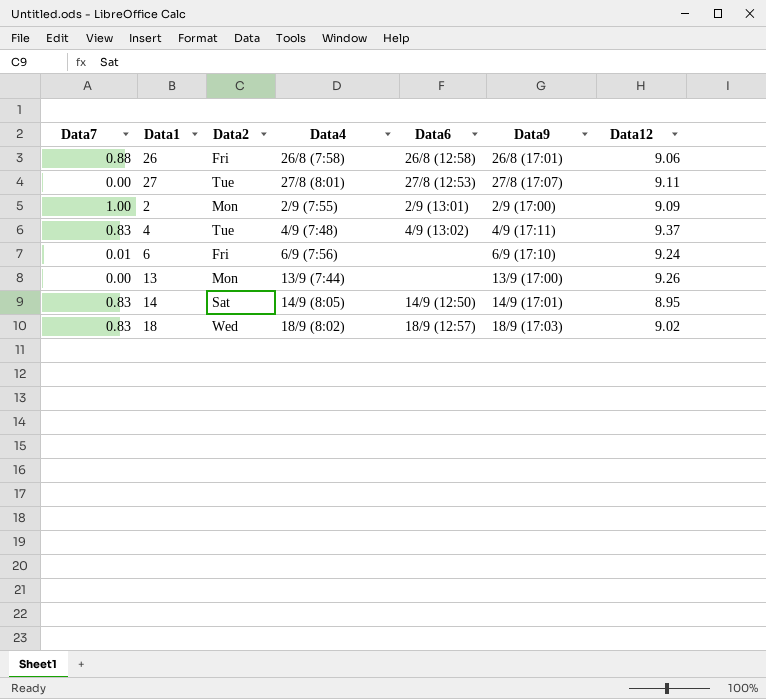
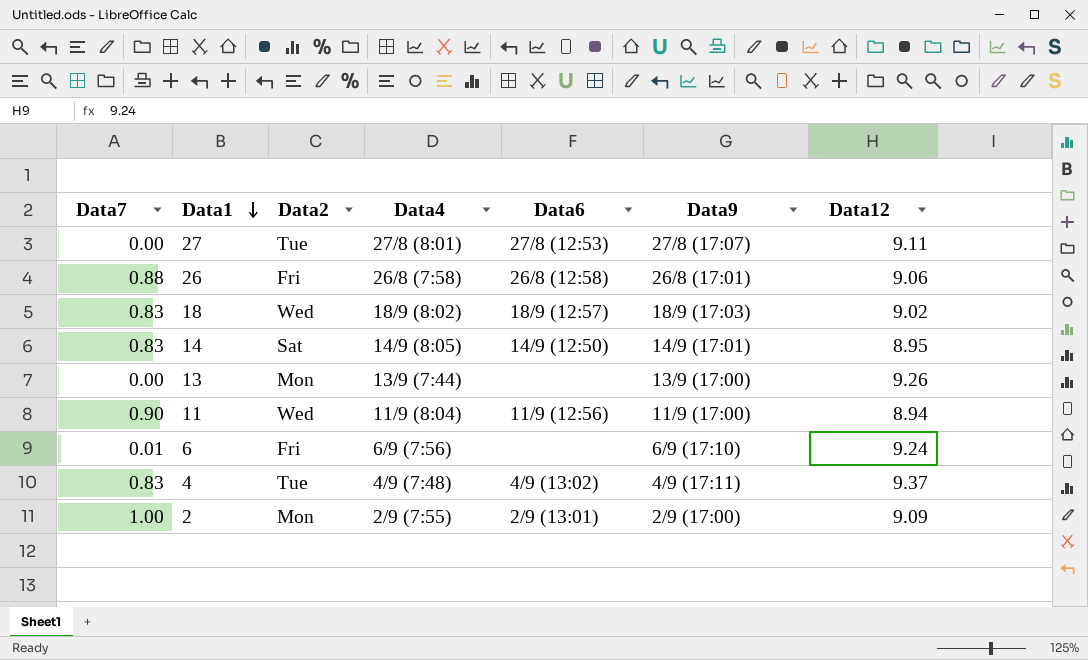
row order: none -> Data1 descending
row 11: none -> 0.90 | Wed | 11/9 (8:04) | 11/9 (12:56) | 11/9 (17:00) | 8.94

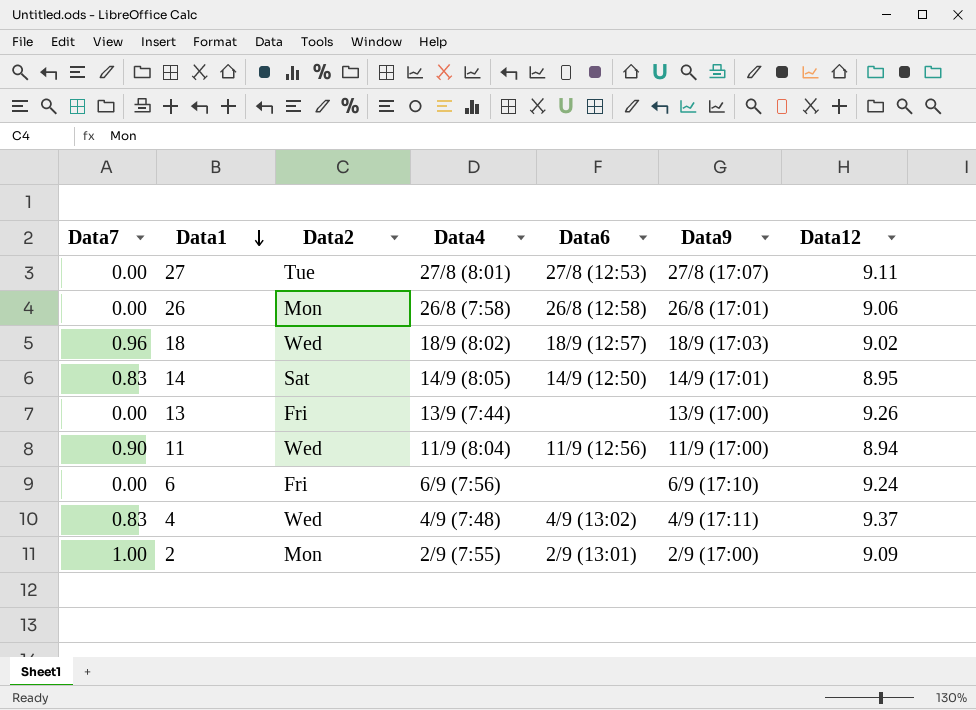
26 | Data7: 0.88 -> 0.00
26 | Data2: Fri -> Mon
18 | Data7: 0.83 -> 0.96
13 | Data2: Mon -> Fri
6 | Data7: 0.01 -> 0.00
4 | Data2: Tue -> Wed

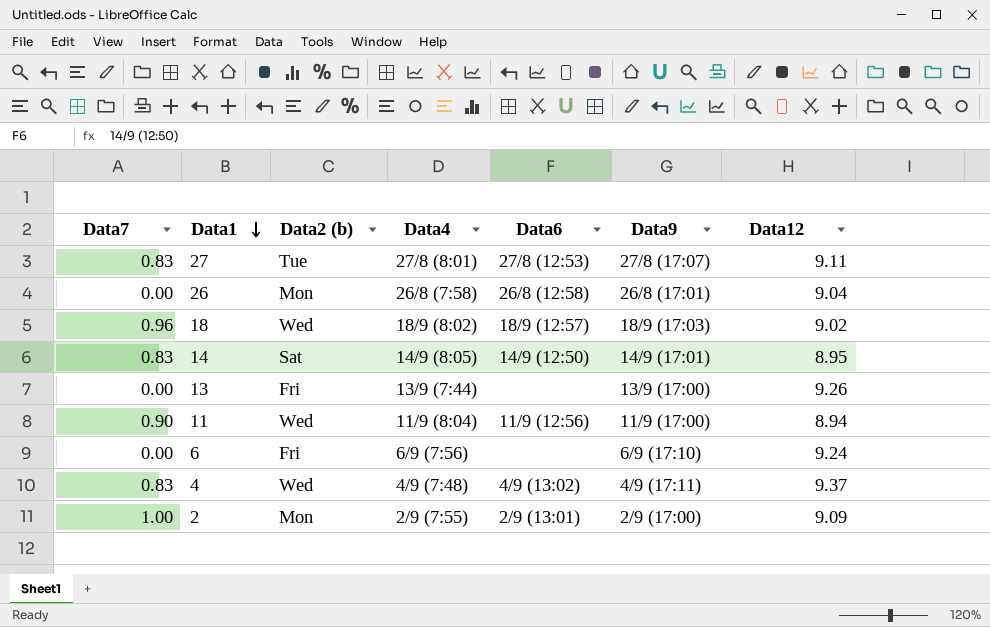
column name: Data2 -> Data2 (b)
27 | Data7: 0.00 -> 0.83
26 | Data12: 9.06 -> 9.04

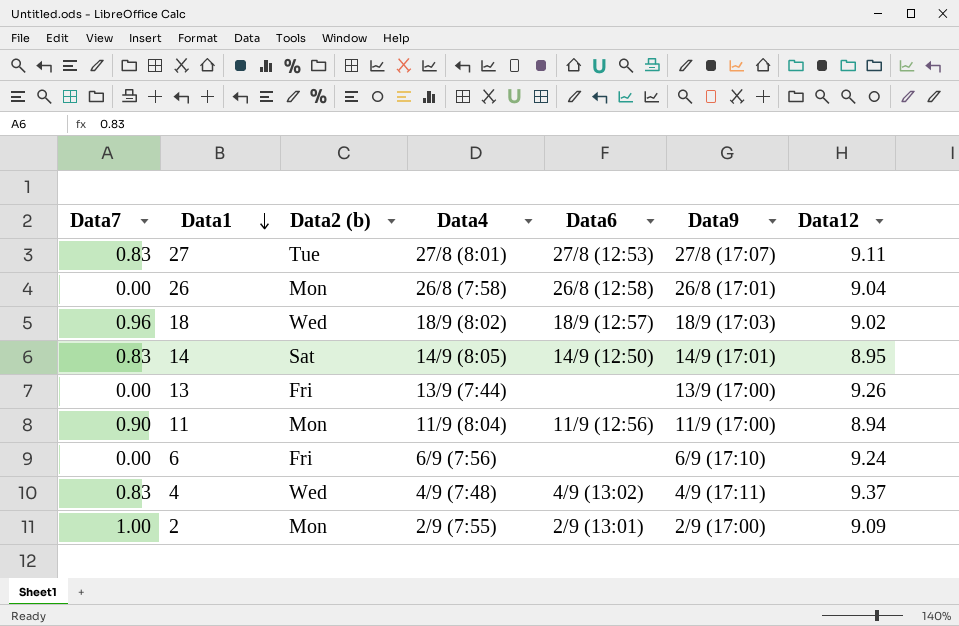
11 | Data2 (b): Wed -> Mon

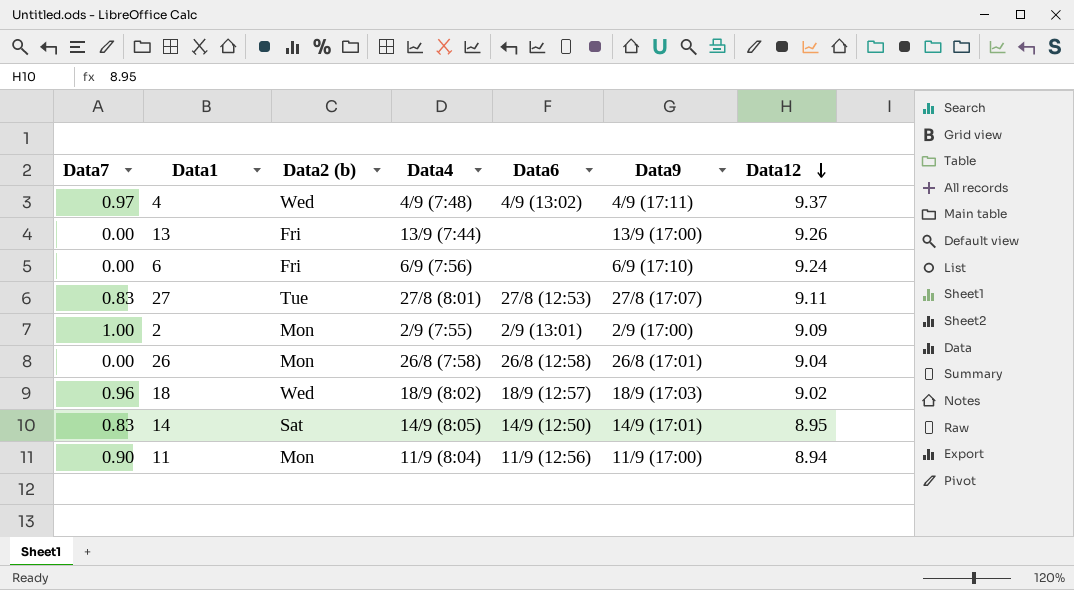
row order: Data1 descending -> Data12 descending
4 | Data7: 0.83 -> 0.97

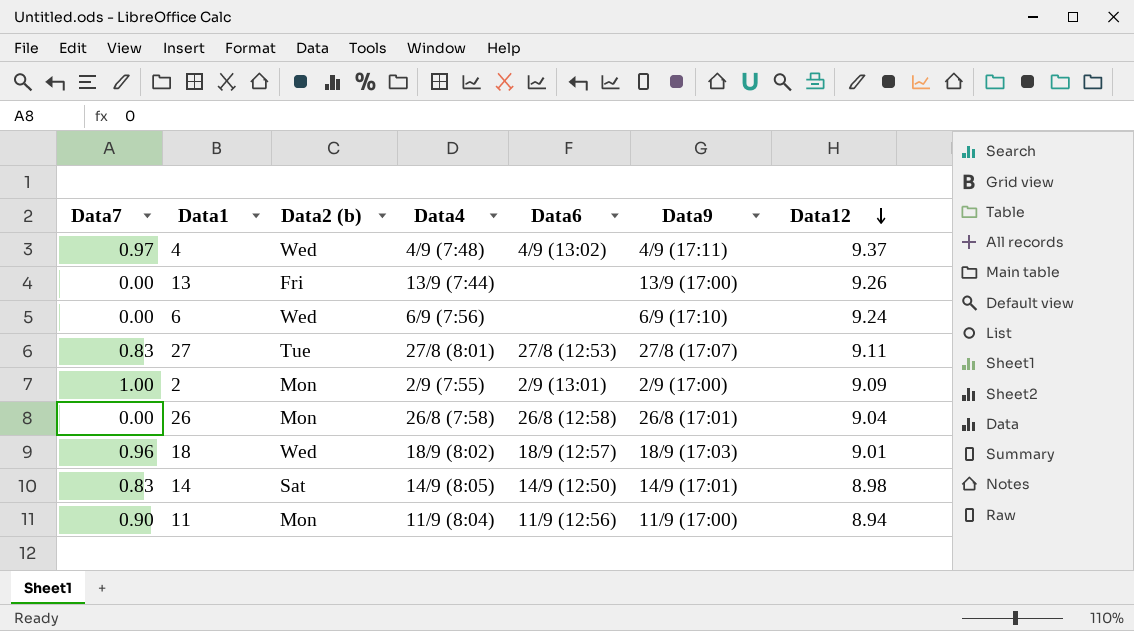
6 | Data2 (b): Fri -> Wed
18 | Data12: 9.02 -> 9.01
14 | Data12: 8.95 -> 8.98

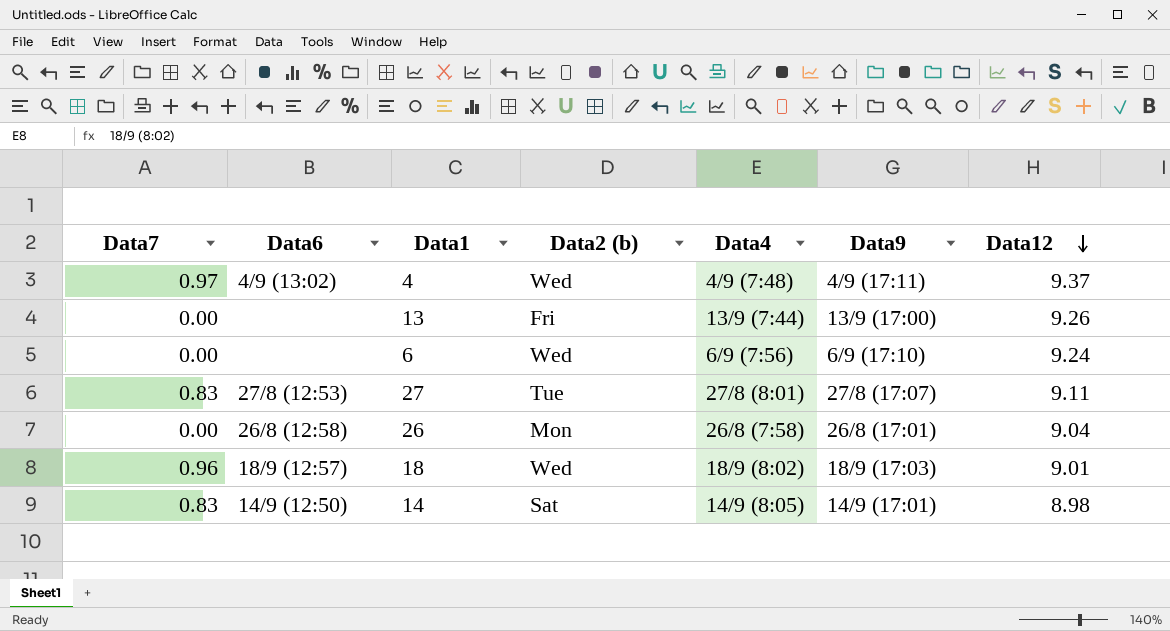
column Data6 | position: 5 -> 2
row 2: 1.00 | Mon | 2/9 (7:55) | 2/9 (13:01) | 2/9 (17:00) | 9.09 -> none
row 11: 0.90 | Mon | 11/9 (8:04) | 11/9 (12:56) | 11/9 (17:00) | 8.94 -> none

